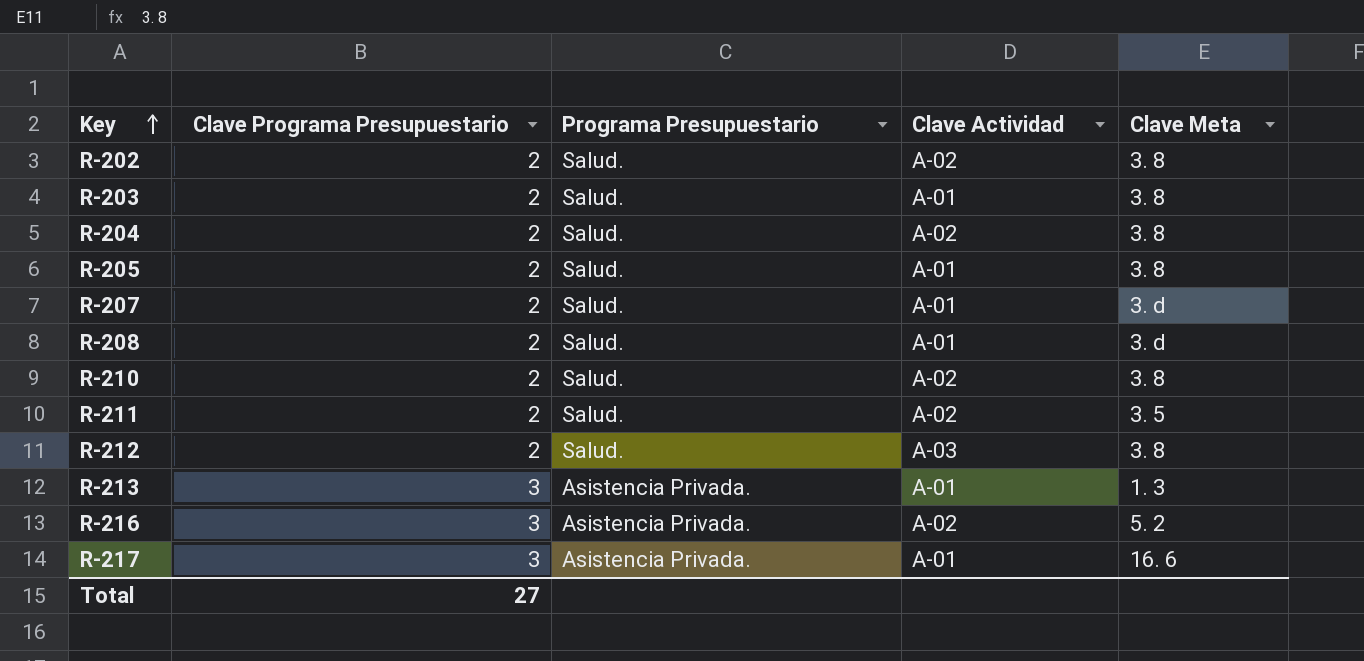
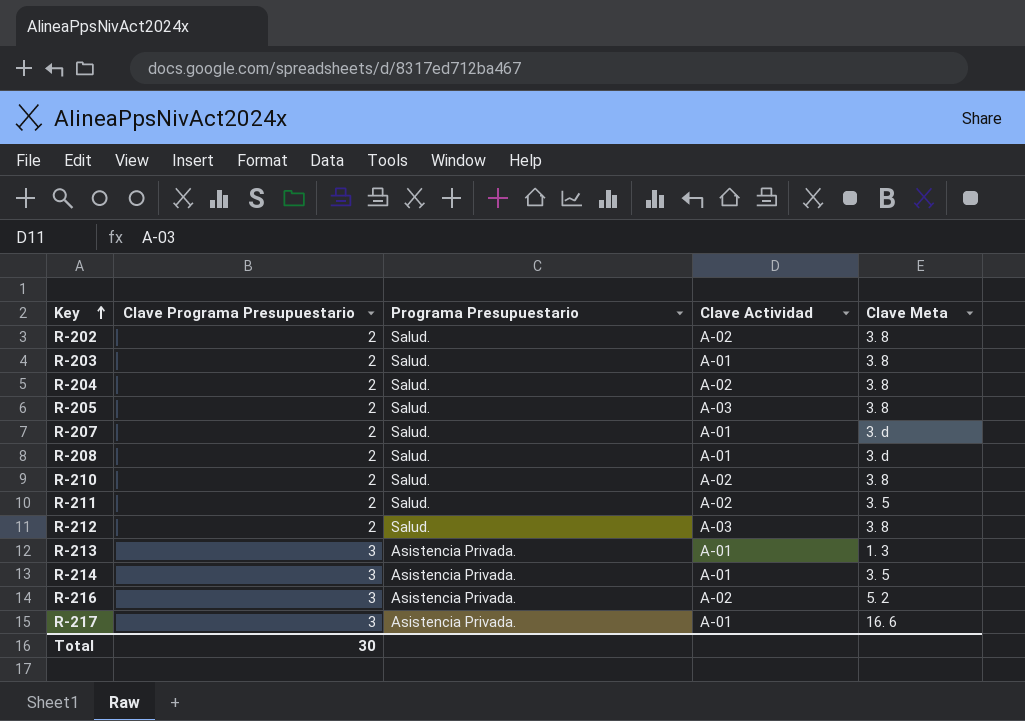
R-205 | Clave Actividad: A-01 -> A-03
row R-214: none -> 3 | Asistencia Privada. | A-01 | 3. 5
Total | Clave Programa Presupuestario: 27 -> 30

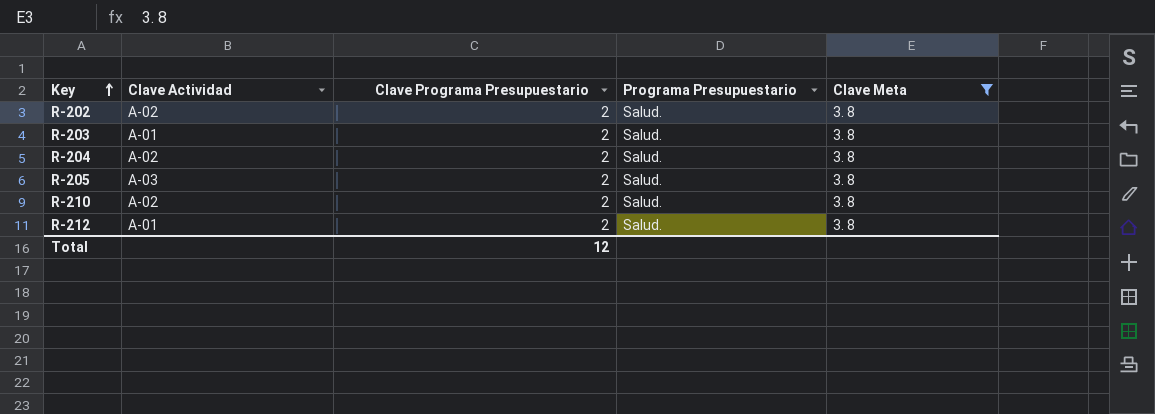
filter: none -> Clave Meta = 3. 8
column Clave Actividad | position: 4 -> 2
R-212 | Clave Actividad: A-03 -> A-01
Total | Clave Programa Presupuestario: 30 -> 12

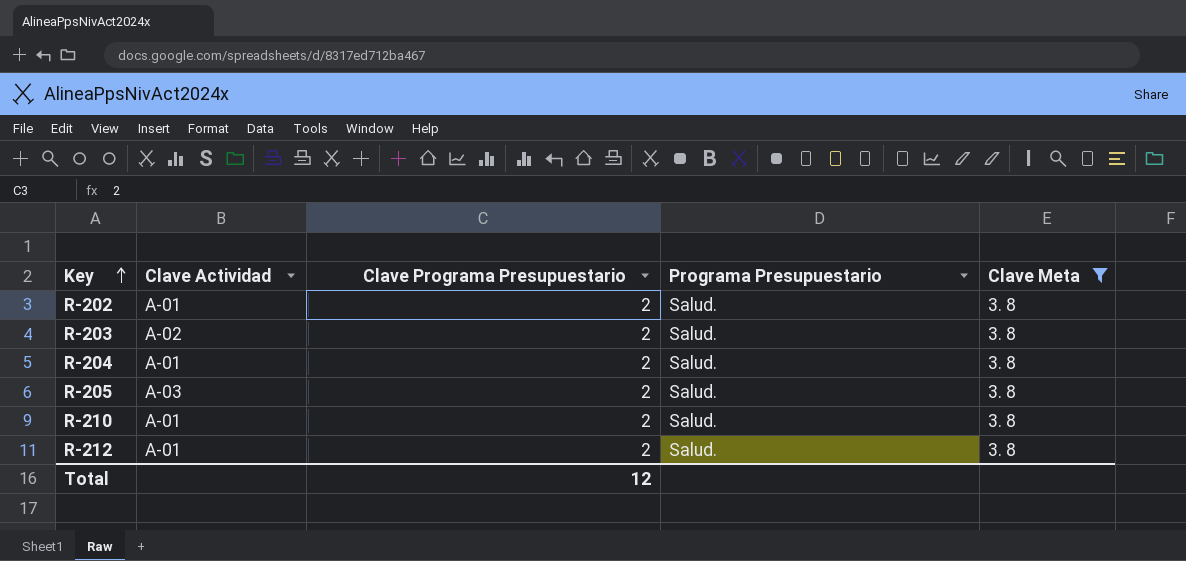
R-202 | Clave Actividad: A-02 -> A-01
R-203 | Clave Actividad: A-01 -> A-02
R-204 | Clave Actividad: A-02 -> A-01
R-210 | Clave Actividad: A-02 -> A-01

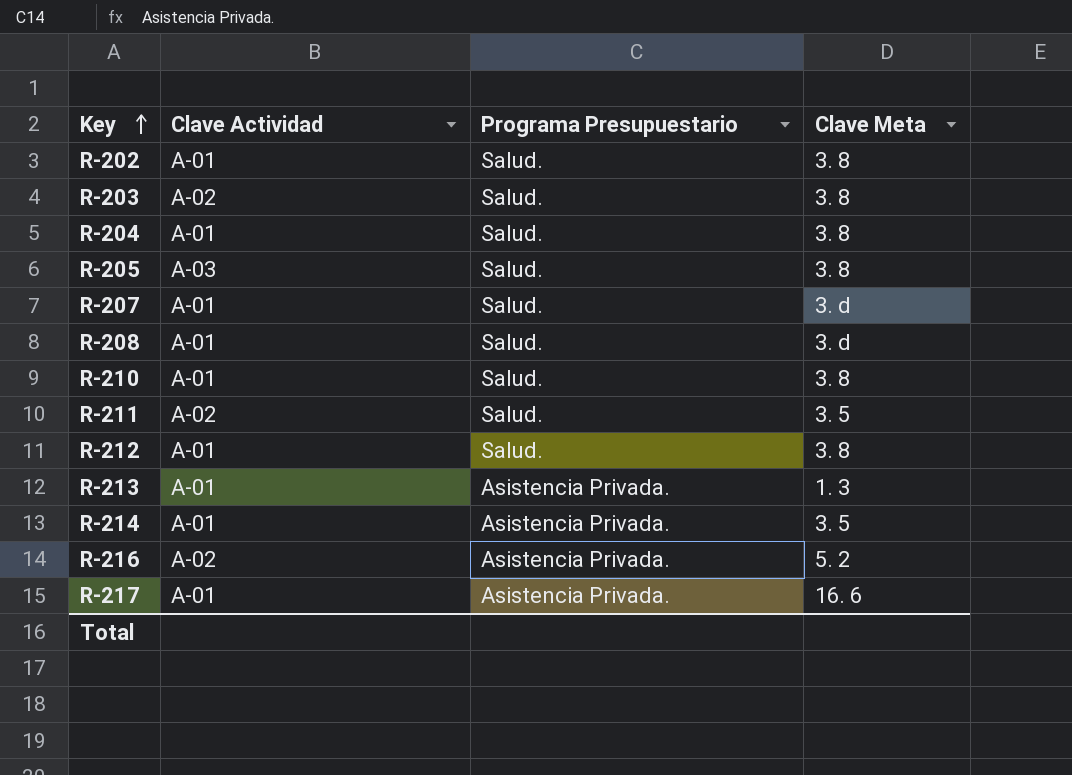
filter: Clave Meta = 3. 8 -> none
column Clave Programa Presupuestario | position: 3 -> none

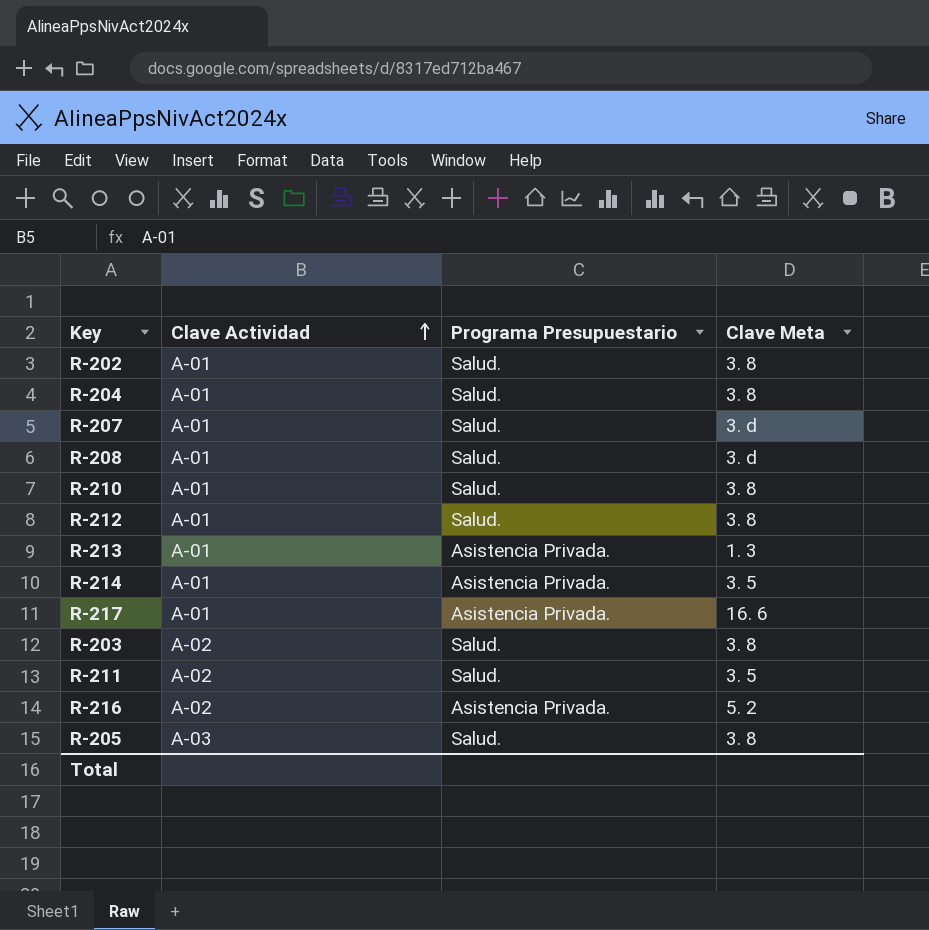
row order: Key ascending -> Clave Actividad ascending

